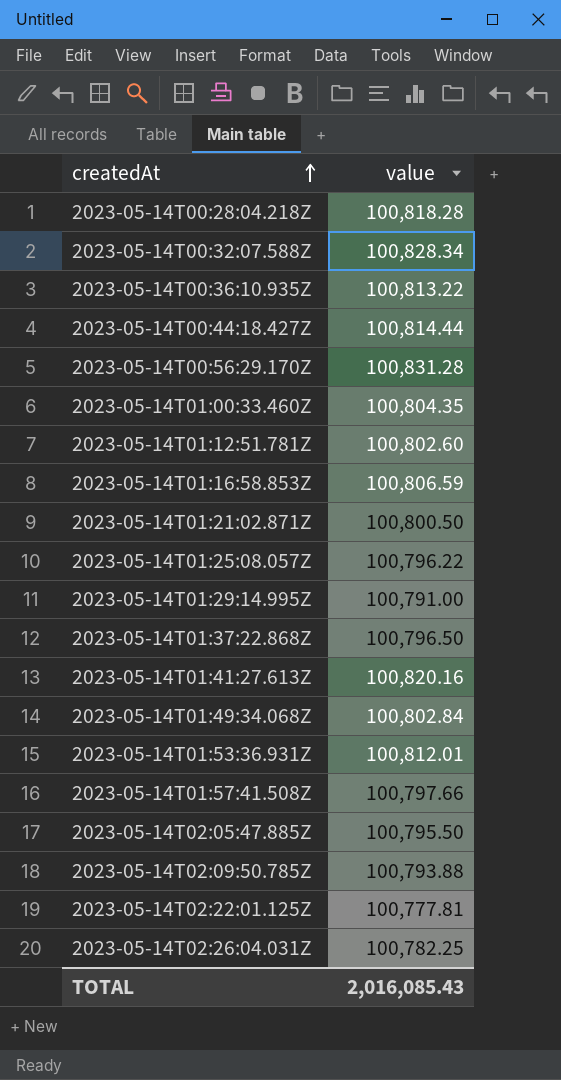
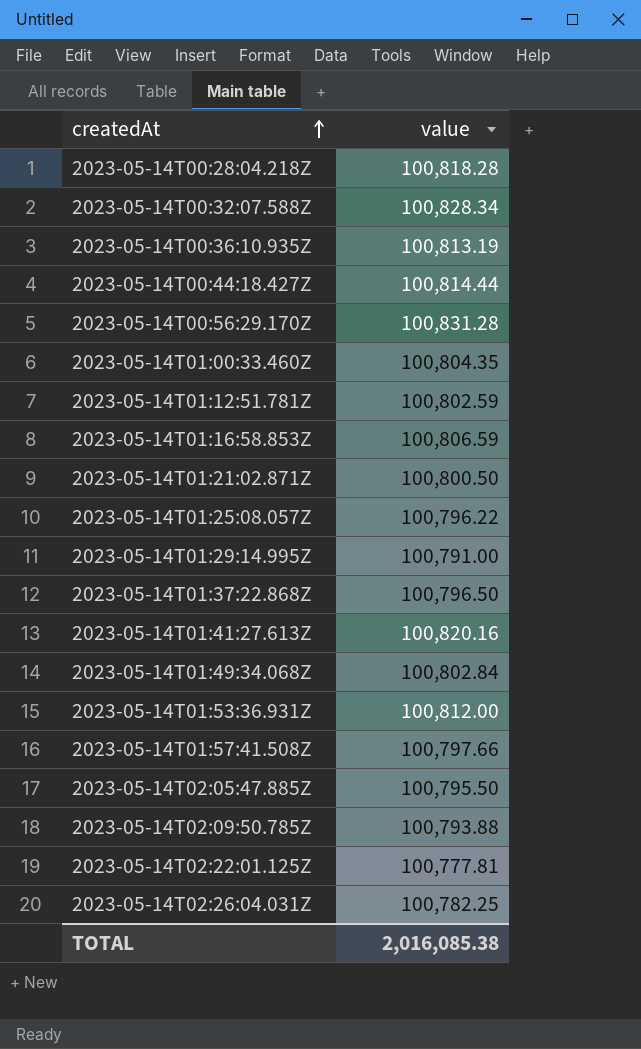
2023-05-14T00:36:10.935Z | value: 100,813.22 -> 100,813.19
2023-05-14T01:12:51.781Z | value: 100,802.60 -> 100,802.59
2023-05-14T01:53:36.931Z | value: 100,812.01 -> 100,812.00
TOTAL | value: 2,016,085.43 -> 2,016,085.38

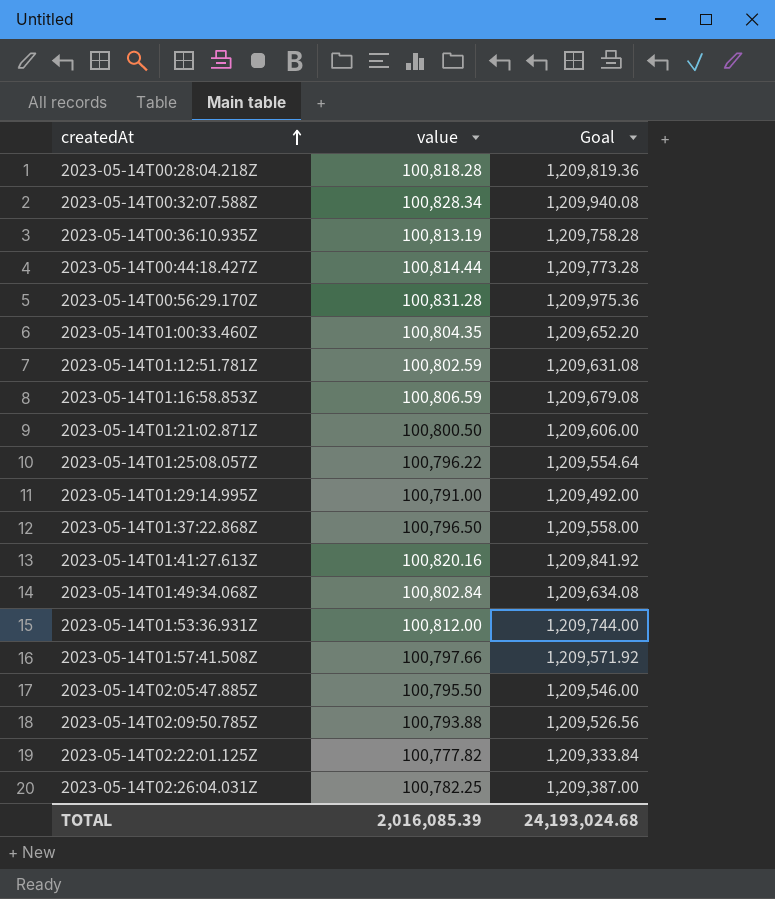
column Goal | formula: none -> [value] * 12
2023-05-14T02:22:01.125Z | value: 100,777.81 -> 100,777.82
TOTAL | value: 2,016,085.38 -> 2,016,085.39

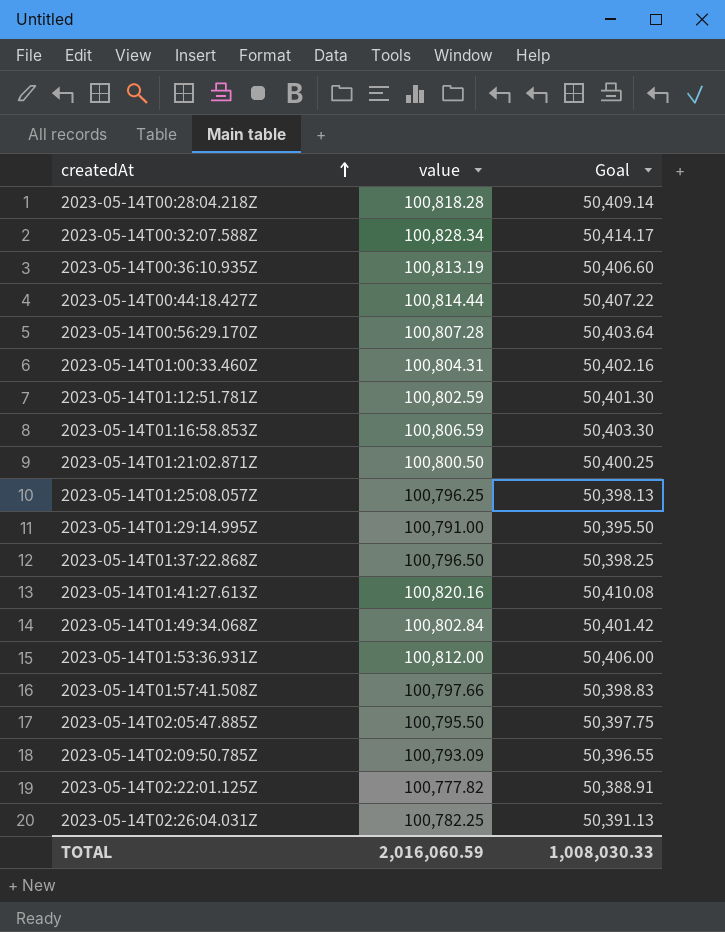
column Goal | formula: [value] * 12 -> [value] * 0.5
2023-05-14T00:56:29.170Z | value: 100,831.28 -> 100,807.28
2023-05-14T01:00:33.460Z | value: 100,804.35 -> 100,804.31
2023-05-14T01:25:08.057Z | value: 100,796.22 -> 100,796.25
2023-05-14T02:09:50.785Z | value: 100,793.88 -> 100,793.09
TOTAL | value: 2,016,085.39 -> 2,016,060.59
TOTAL | Goal: 24,193,024.68 -> 1,008,030.33

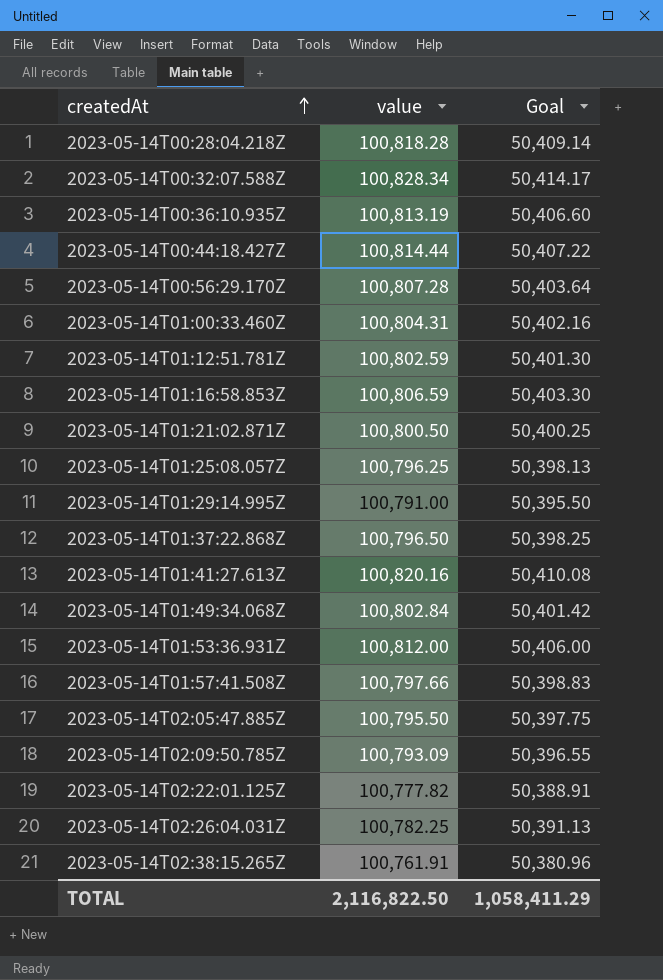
row 2023-05-14T02:38:15.265Z: none -> 100,761.91 | 50,380.96
TOTAL | value: 2,016,060.59 -> 2,116,822.50
TOTAL | Goal: 1,008,030.33 -> 1,058,411.29

